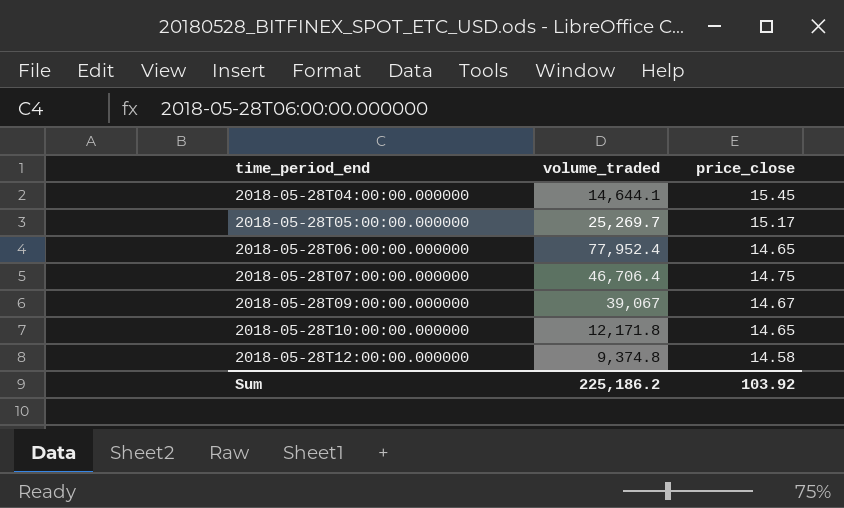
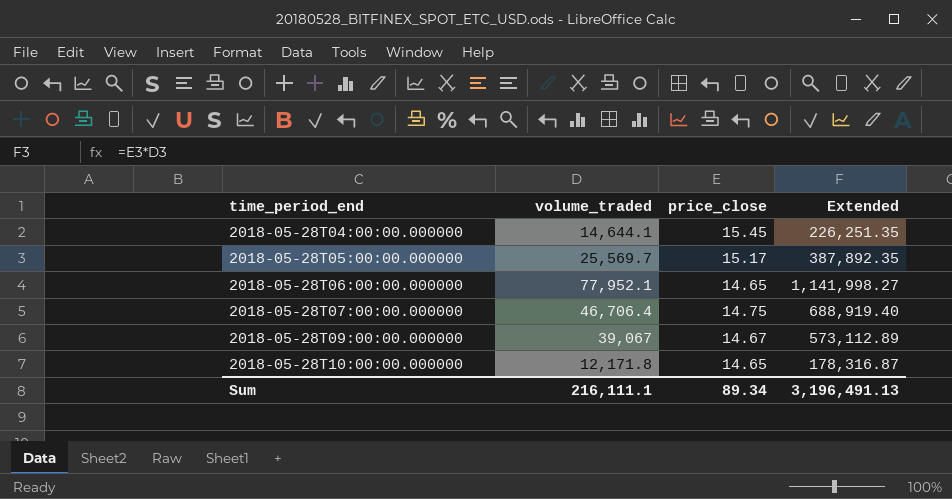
column Extended | formula: none -> [volume_traded] * [price_close]
row 2018-05-28T12:00:00.000000: 9,374.8 | 14.58 -> none
2018-05-28T05:00:00.000000 | volume_traded: 25,269.7 -> 25,569.7
2018-05-28T06:00:00.000000 | volume_traded: 77,952.4 -> 77,952.1
Sum | volume_traded: 225,186.2 -> 216,111.1
Sum | price_close: 103.92 -> 89.34

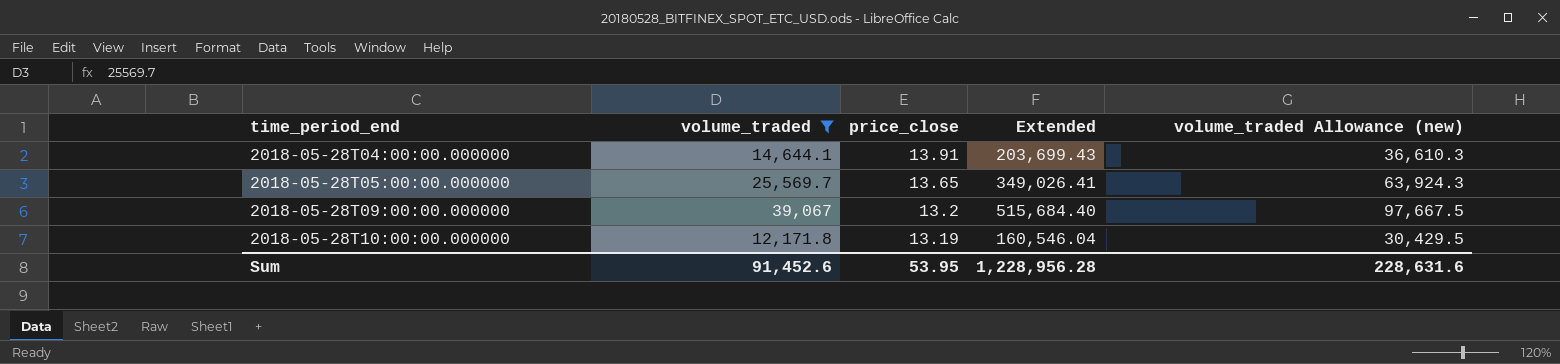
filter: none -> volume_traded <= 39,067
column volume_traded Allowance (new) | formula: none -> [volume_traded] * 2.5
2018-05-28T04:00:00.000000 | price_close: 15.45 -> 13.91
2018-05-28T04:00:00.000000 | Extended: 226,251.35 -> 203,699.43
2018-05-28T05:00:00.000000 | price_close: 15.17 -> 13.65
2018-05-28T05:00:00.000000 | Extended: 387,892.35 -> 349,026.41
2018-05-28T09:00:00.000000 | price_close: 14.67 -> 13.2
2018-05-28T09:00:00.000000 | Extended: 573,112.89 -> 515,684.40
2018-05-28T10:00:00.000000 | price_close: 14.65 -> 13.19
2018-05-28T10:00:00.000000 | Extended: 178,316.87 -> 160,546.04
Sum | volume_traded: 216,111.1 -> 91,452.6
Sum | price_close: 89.34 -> 53.95
Sum | Extended: 3,196,491.13 -> 1,228,956.28

